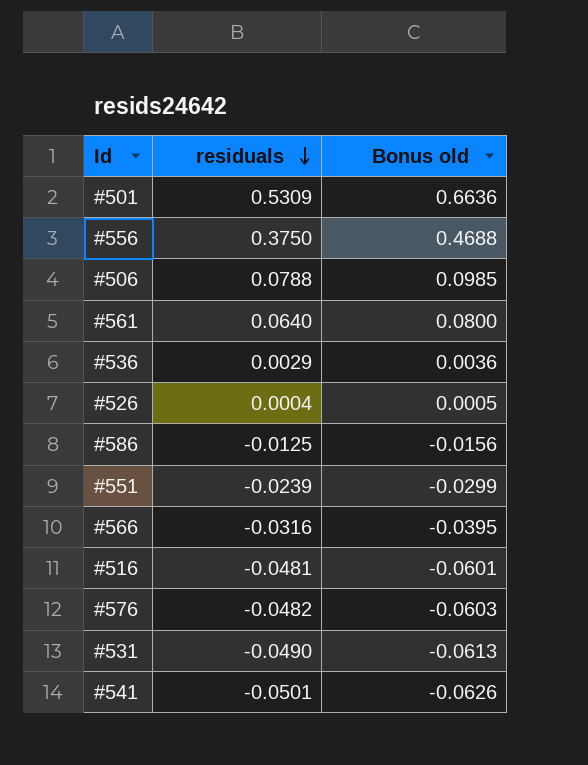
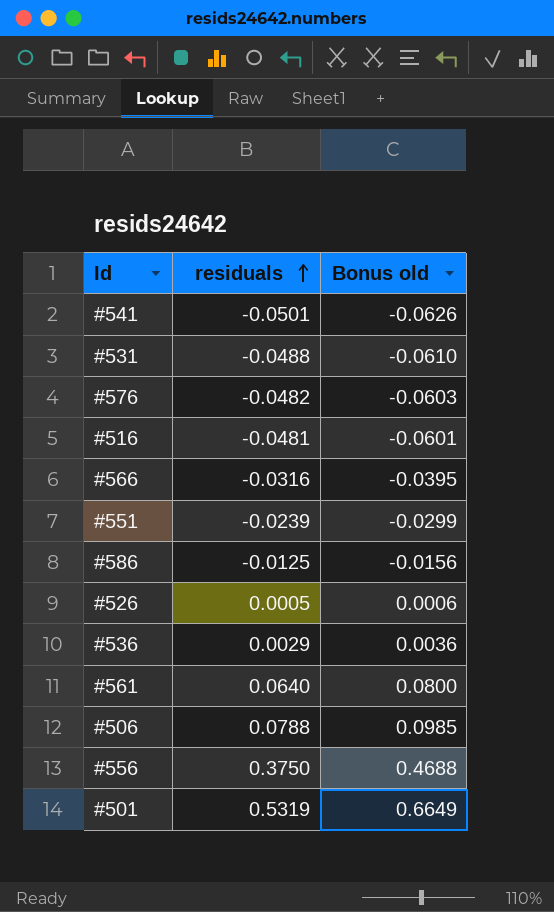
row order: residuals descending -> residuals ascending
#531 | residuals: -0.0490 -> -0.0488
#531 | Bonus old: -0.0613 -> -0.0610
#526 | residuals: 0.0004 -> 0.0005
#526 | Bonus old: 0.0005 -> 0.0006
#501 | residuals: 0.5309 -> 0.5319
#501 | Bonus old: 0.6636 -> 0.6649

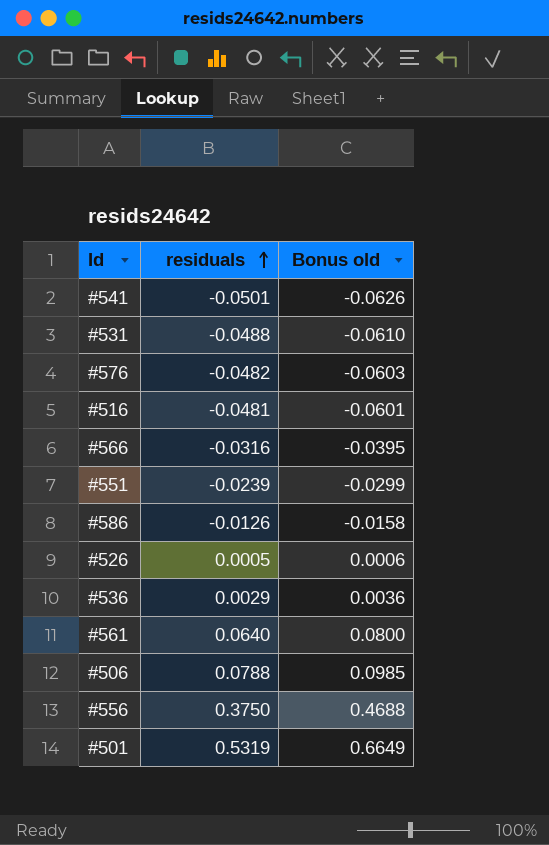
#586 | residuals: -0.0125 -> -0.0126
#586 | Bonus old: -0.0156 -> -0.0158

